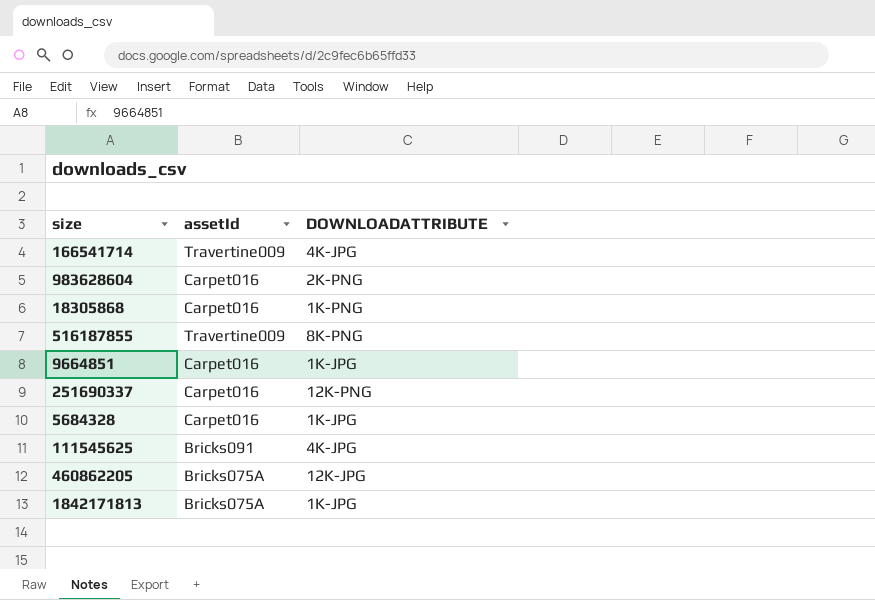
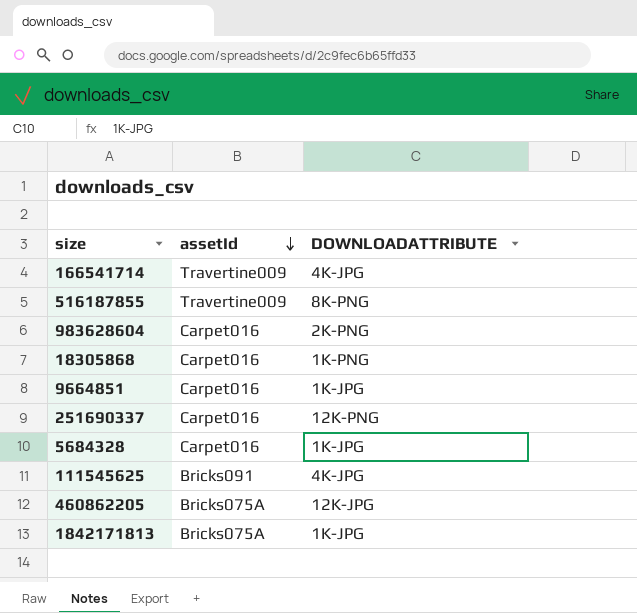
row order: none -> assetId descending

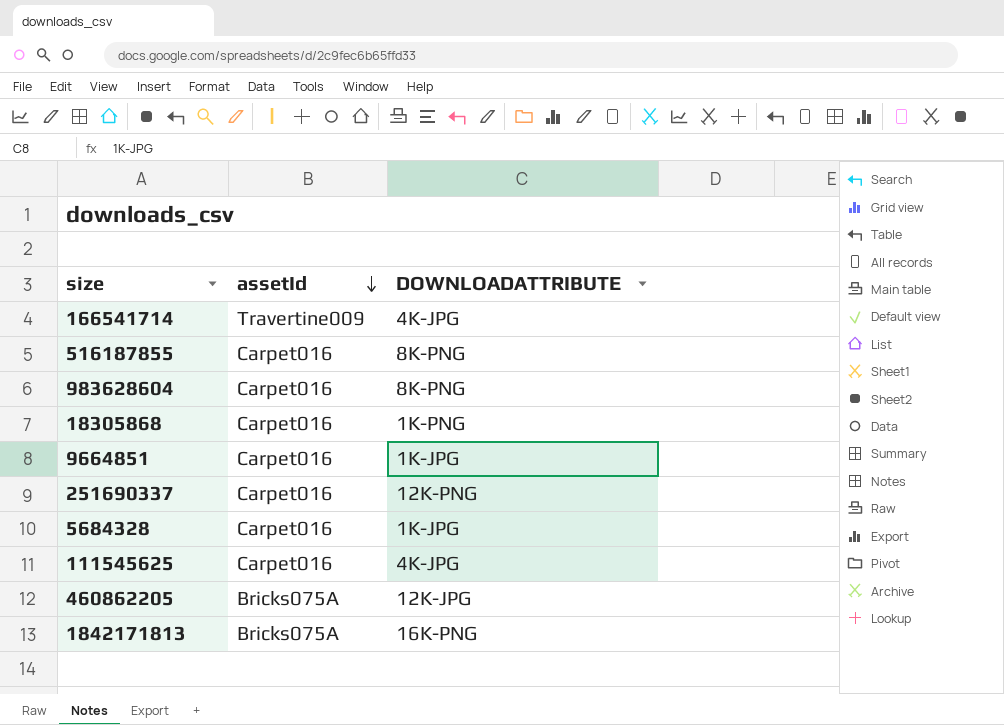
516187855 | assetId: Travertine009 -> Carpet016
983628604 | DOWNLOADATTRIBUTE: 2K-PNG -> 8K-PNG
111545625 | assetId: Bricks091 -> Carpet016
1842171813 | DOWNLOADATTRIBUTE: 1K-JPG -> 16K-PNG

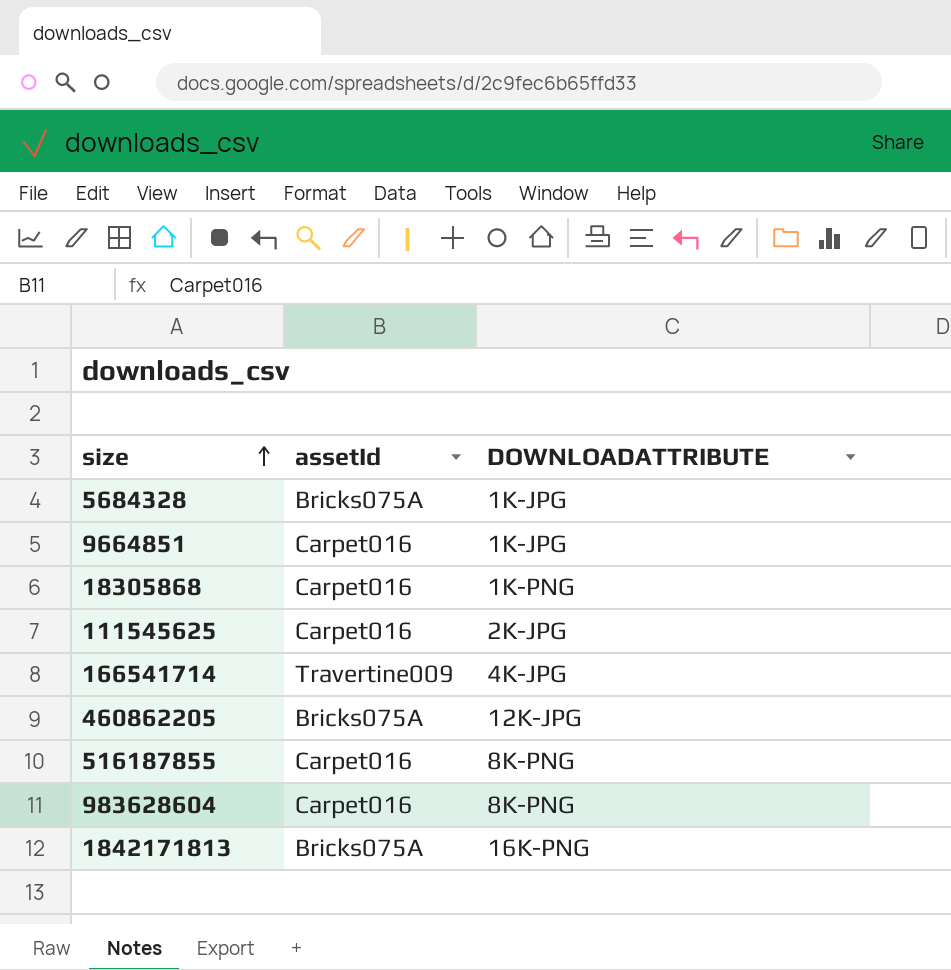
row order: assetId descending -> size ascending
row 251690337: Carpet016 | 12K-PNG -> none
5684328 | assetId: Carpet016 -> Bricks075A
111545625 | DOWNLOADATTRIBUTE: 4K-JPG -> 2K-JPG

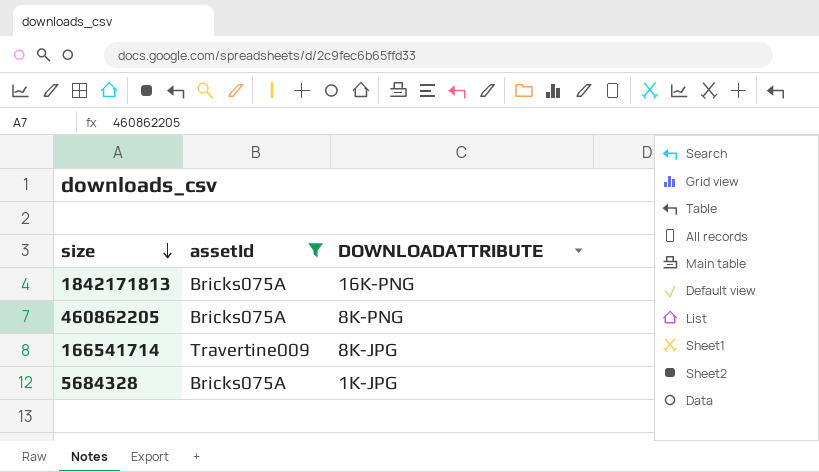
filter: none -> assetId != Carpet016
row order: size ascending -> size descending
460862205 | DOWNLOADATTRIBUTE: 12K-JPG -> 8K-PNG
166541714 | DOWNLOADATTRIBUTE: 4K-JPG -> 8K-JPG

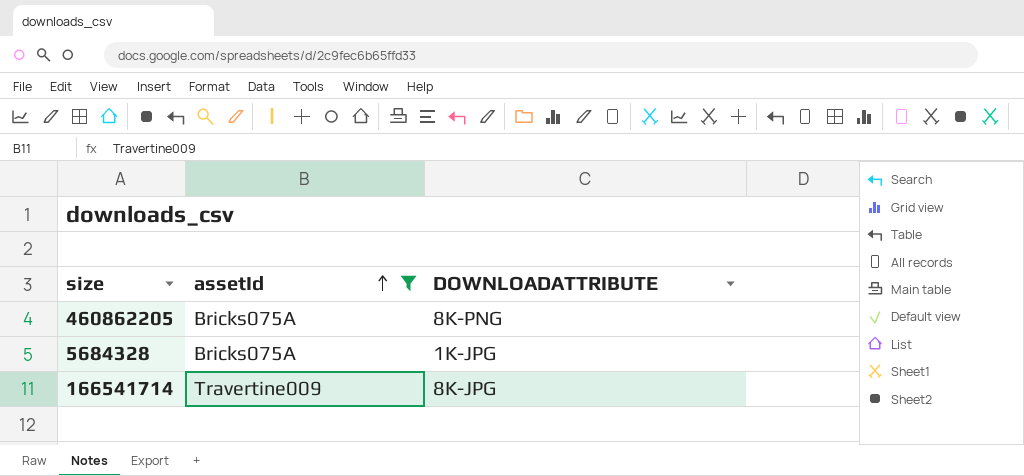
row order: size descending -> assetId ascending
row 1842171813: Bricks075A | 16K-PNG -> none

